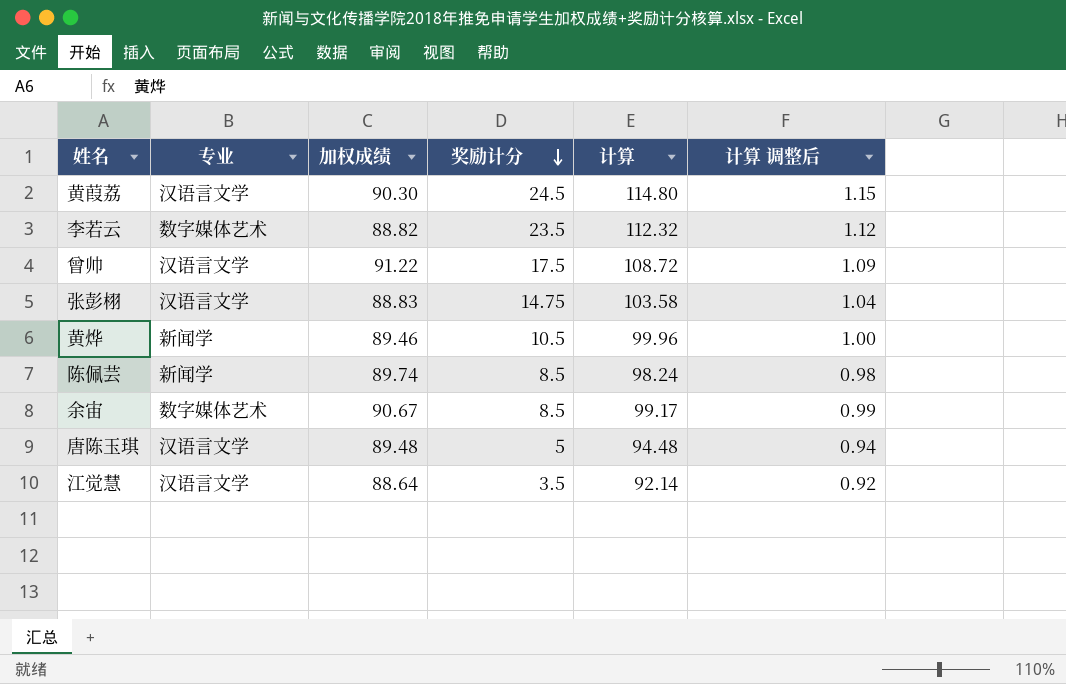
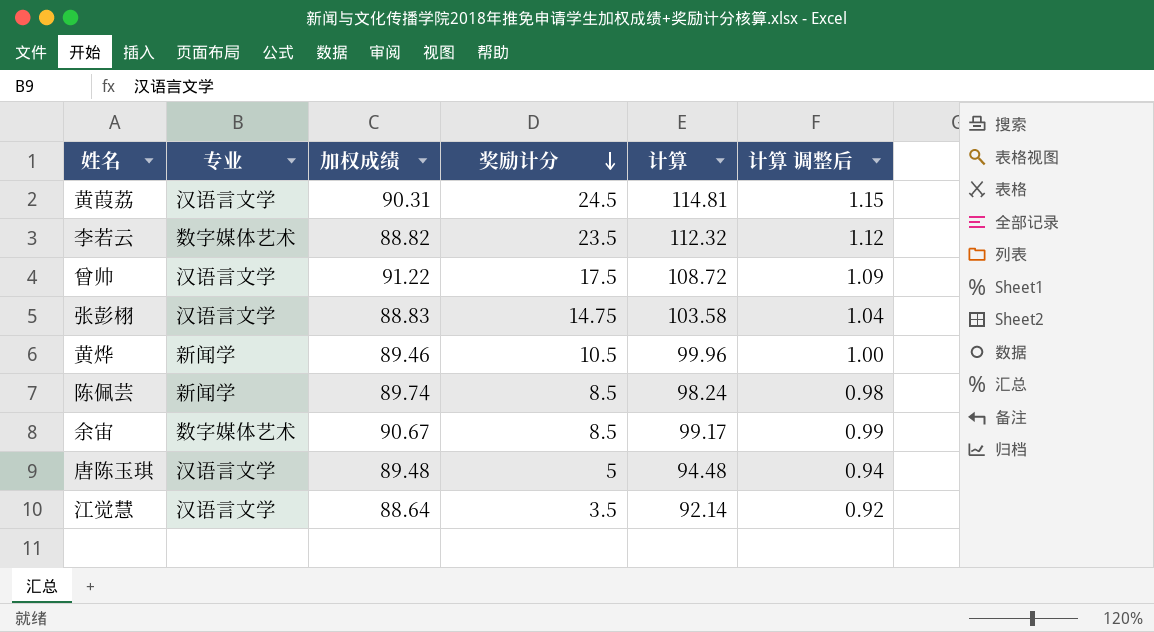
黄葭荔 | 加权成绩: 90.30 -> 90.31
黄葭荔 | 计算: 114.80 -> 114.81

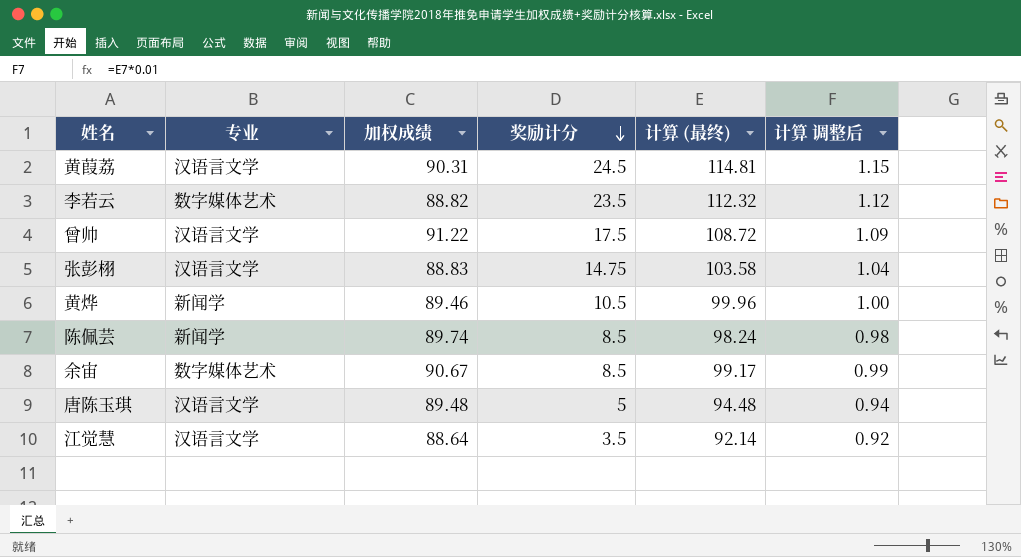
column name: 计算 -> 计算 (最终)

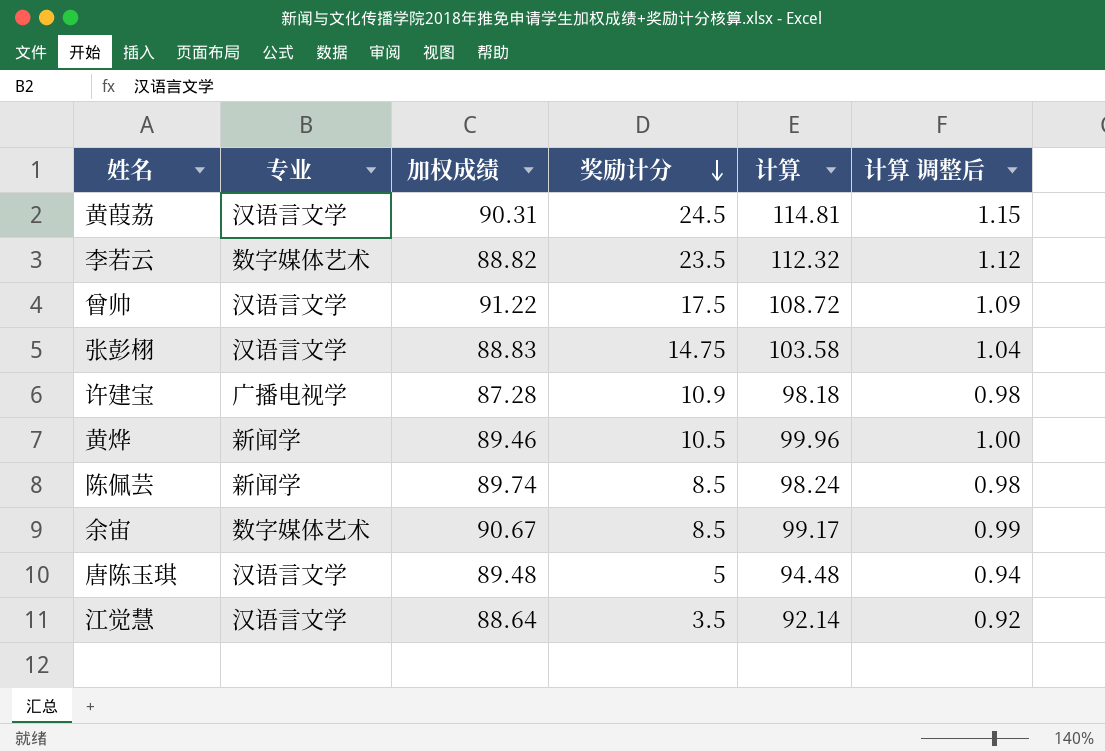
column name: 计算 (最终) -> 计算
row 许建宝: none -> 广播电视学 | 87.28 | 10.9 | 98.18 | 0.98

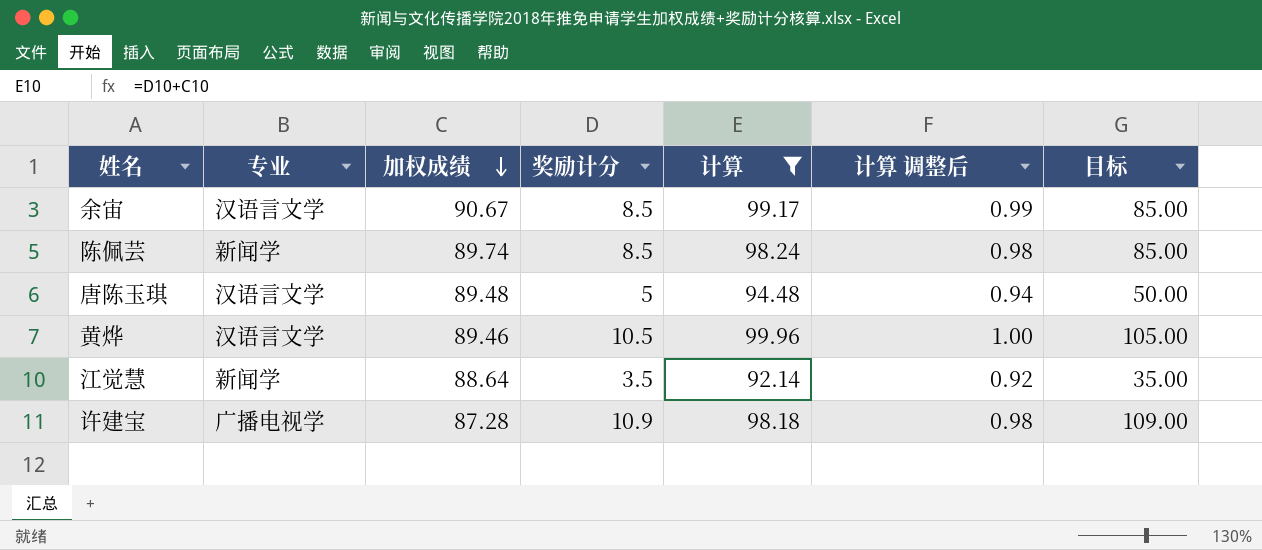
filter: none -> 计算 <= 99.96
row order: 奖励计分 descending -> 加权成绩 descending
column 目标 | formula: none -> [奖励计分] * 10
余宙 | 专业: 数字媒体艺术 -> 汉语言文学
黄烨 | 专业: 新闻学 -> 汉语言文学
江觉慧 | 专业: 汉语言文学 -> 新闻学

